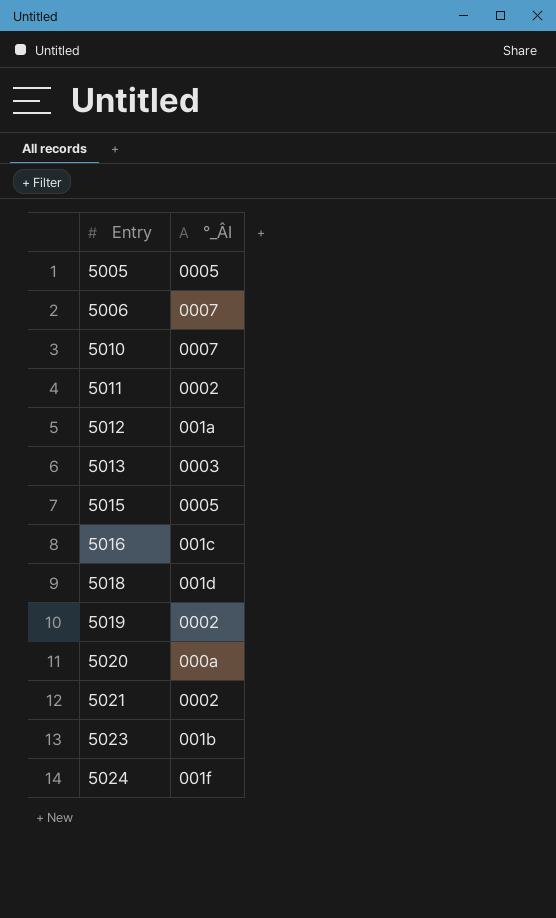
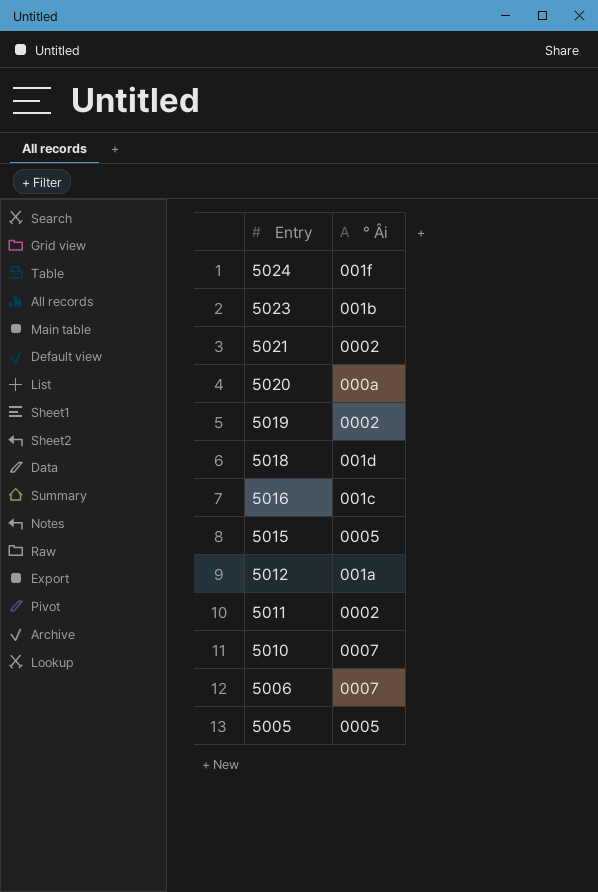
row order: Entry ascending -> Entry descending
column name: °_ÂI -> ° Âi
row 5013: 0003 -> none

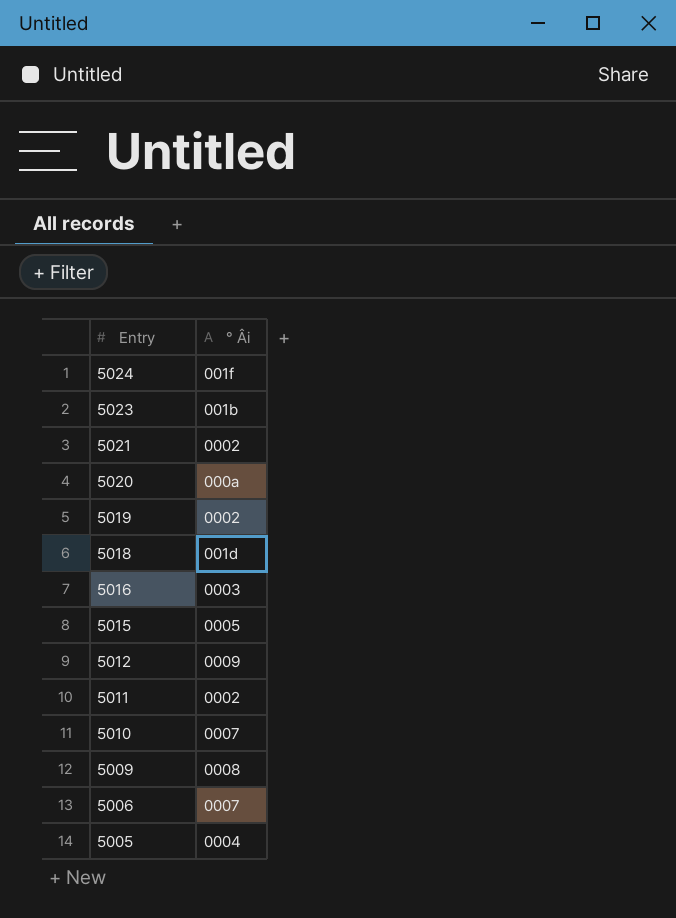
5016 | ° Âi: 001c -> 0003
5012 | ° Âi: 001a -> 0009
row 5009: none -> 0008
5005 | ° Âi: 0005 -> 0004

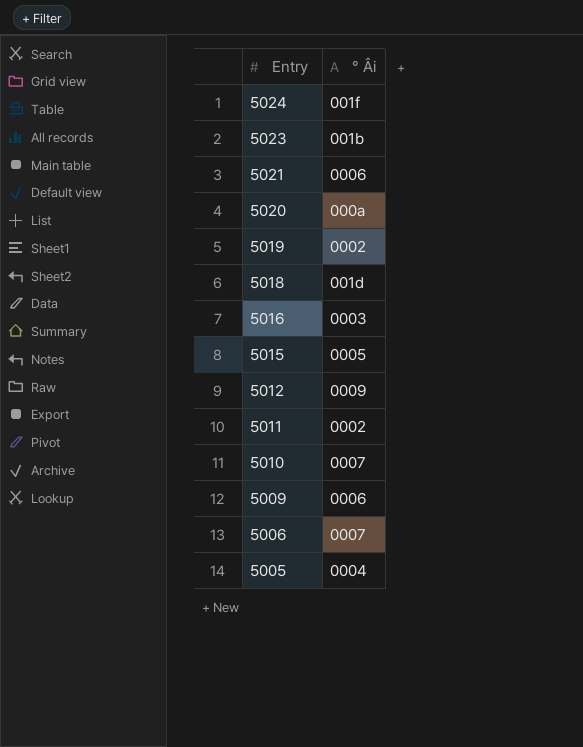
5021 | ° Âi: 0002 -> 0006
5009 | ° Âi: 0008 -> 0006

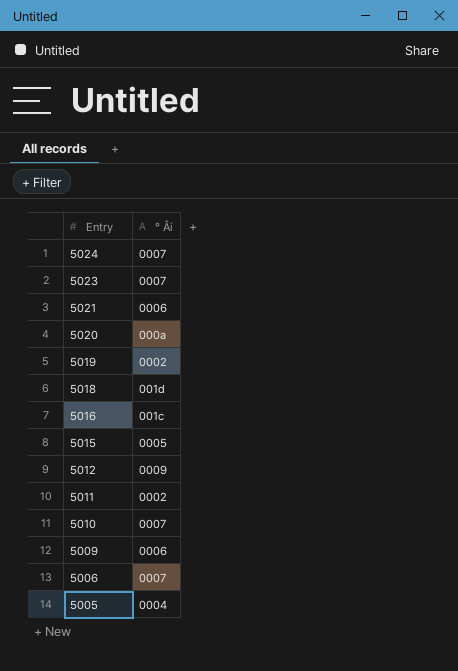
5024 | ° Âi: 001f -> 0007
5023 | ° Âi: 001b -> 0007
5016 | ° Âi: 0003 -> 001c

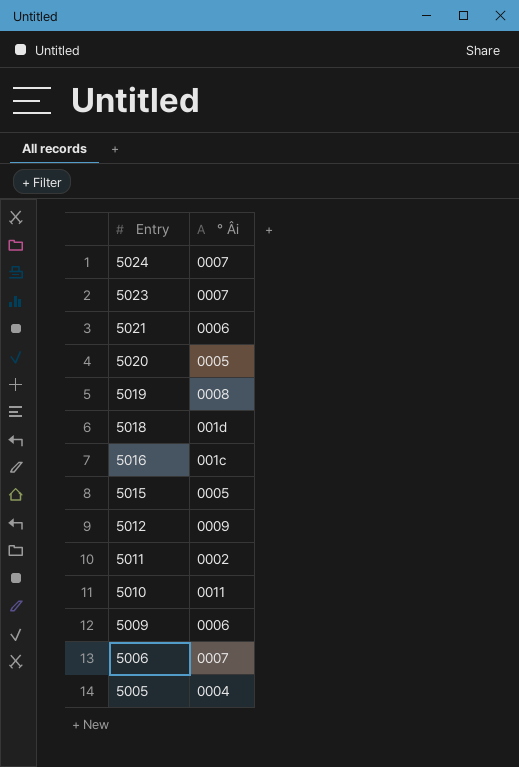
5020 | ° Âi: 000a -> 0005
5019 | ° Âi: 0002 -> 0008
5010 | ° Âi: 0007 -> 0011

